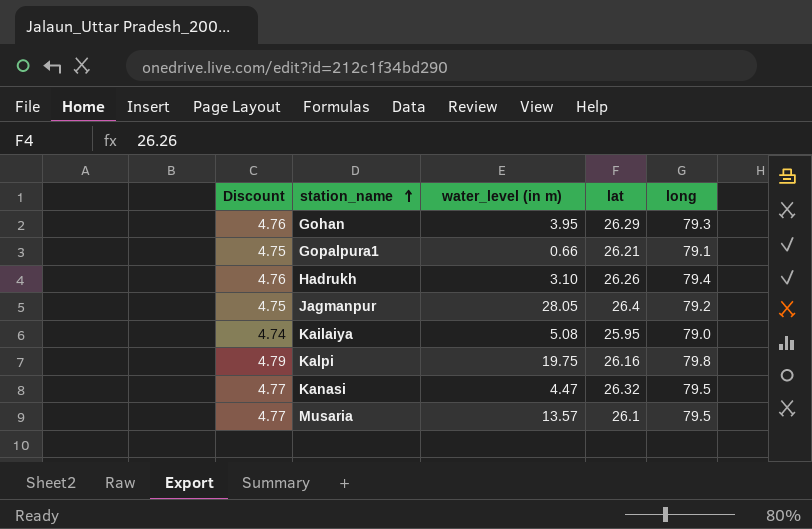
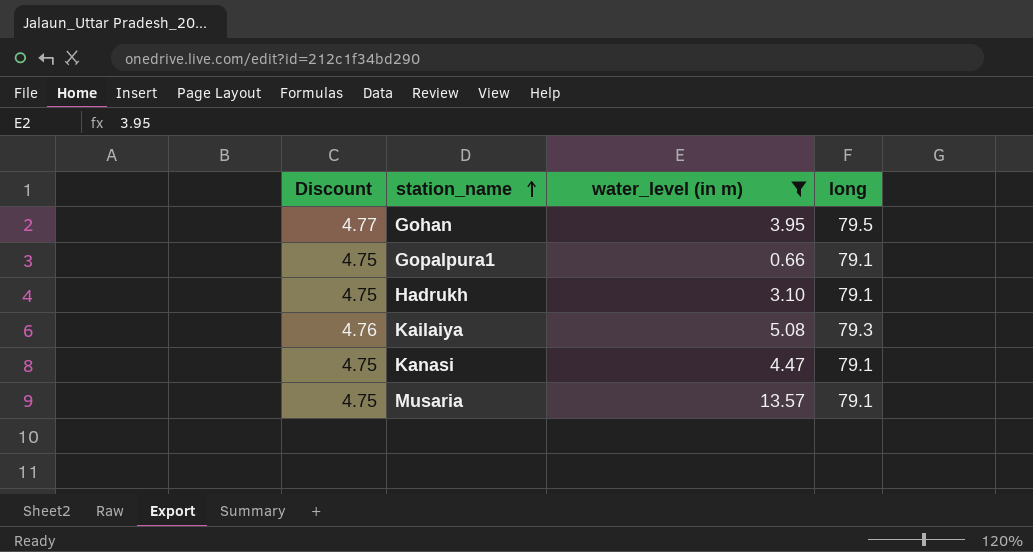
filter: none -> water_level (in m) <= 13.57
column lat | position: 4 -> none
Gohan | Discount: 4.76 -> 4.77
Gohan | long: 79.3 -> 79.5
Hadrukh | Discount: 4.76 -> 4.75
Hadrukh | long: 79.4 -> 79.1
Kailaiya | Discount: 4.74 -> 4.76
Kailaiya | long: 79.0 -> 79.3
Kanasi | Discount: 4.77 -> 4.75
Kanasi | long: 79.5 -> 79.1
Musaria | Discount: 4.77 -> 4.75
Musaria | long: 79.5 -> 79.1

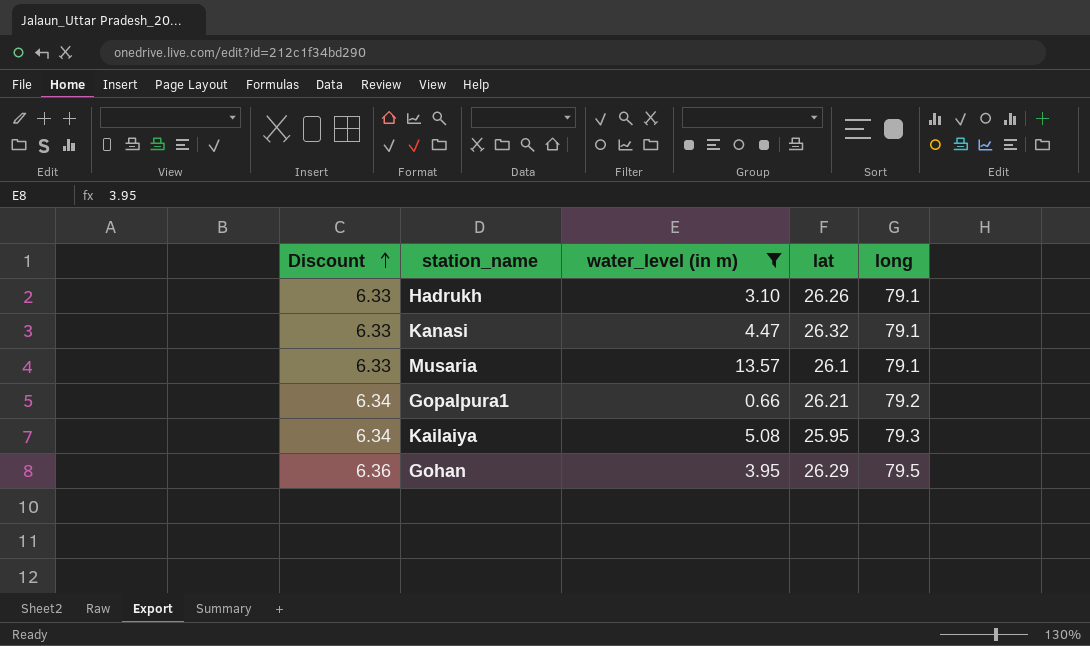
row order: station_name ascending -> Discount ascending
column Discount | formula: [long] * 0.06 -> [long] * 0.08
column lat | position: none -> 4
Gopalpura1 | long: 79.1 -> 79.2

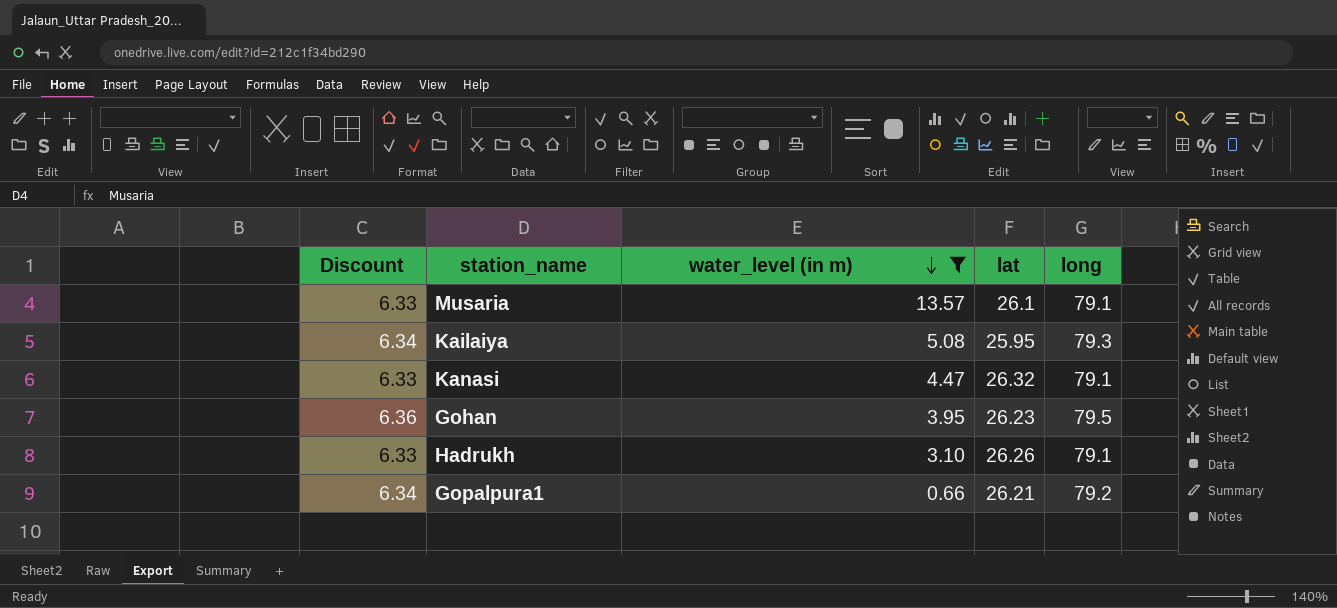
row order: Discount ascending -> water_level (in m) descending
Gohan | lat: 26.29 -> 26.23

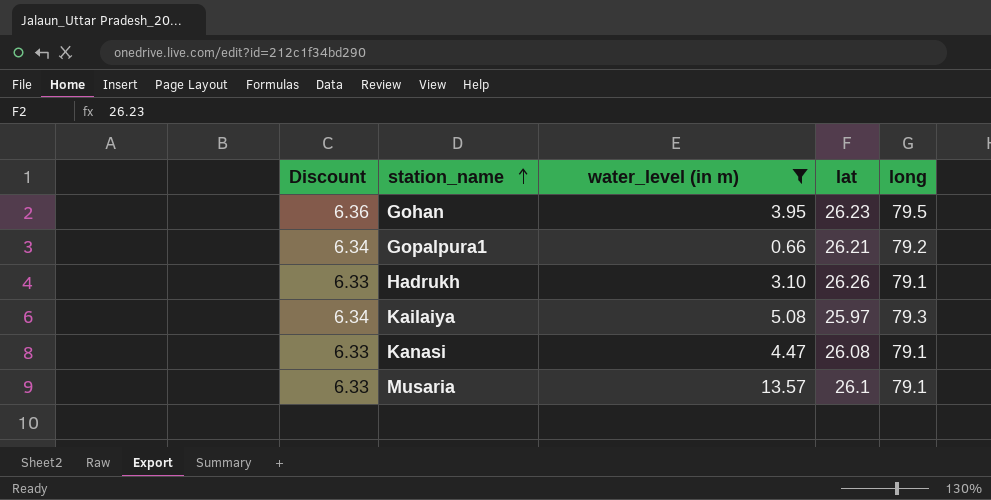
row order: water_level (in m) descending -> station_name ascending
Kailaiya | lat: 25.95 -> 25.97
Kanasi | lat: 26.32 -> 26.08

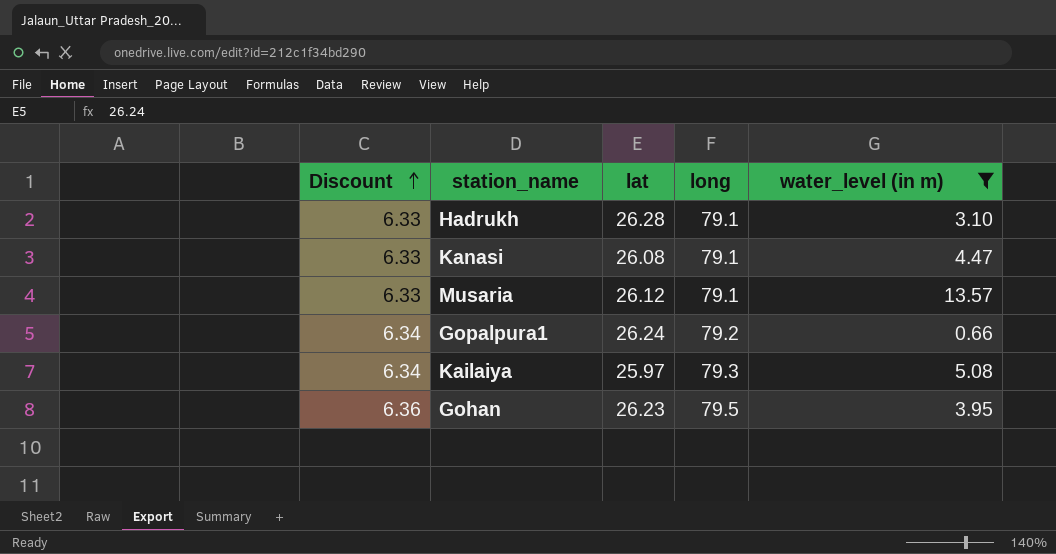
row order: station_name ascending -> Discount ascending
column water_level (in m) | position: 3 -> 5
Hadrukh | lat: 26.26 -> 26.28
Musaria | lat: 26.1 -> 26.12
Gopalpura1 | lat: 26.21 -> 26.24

